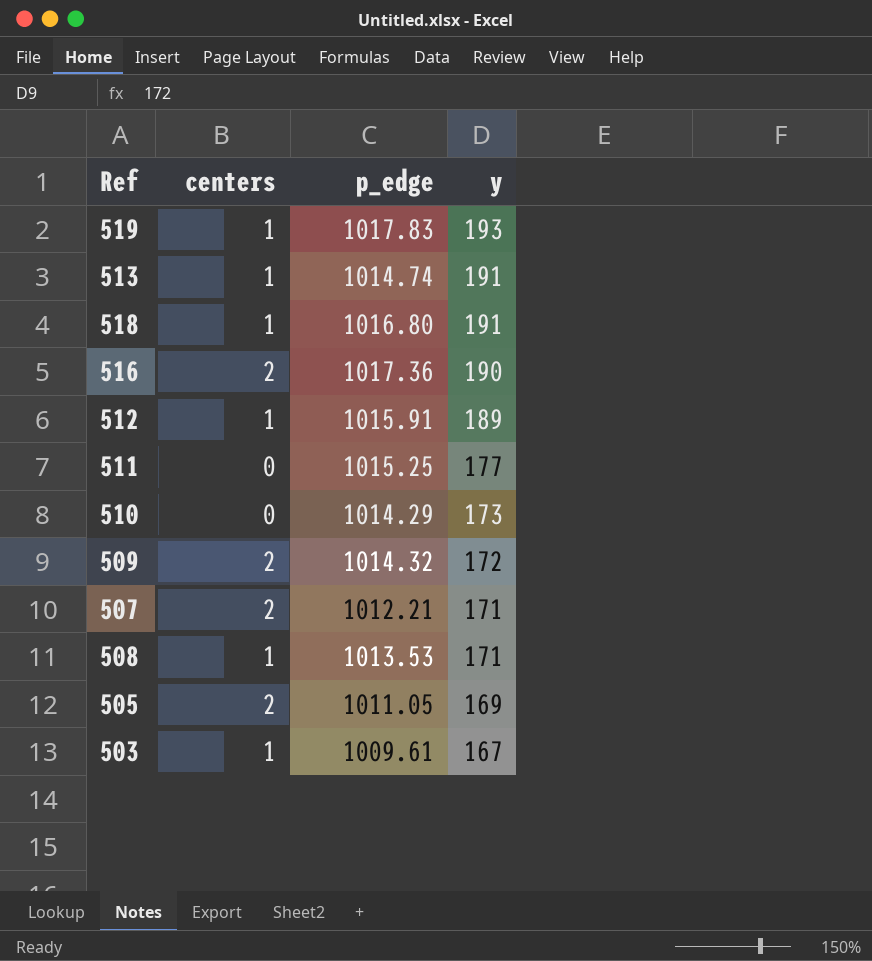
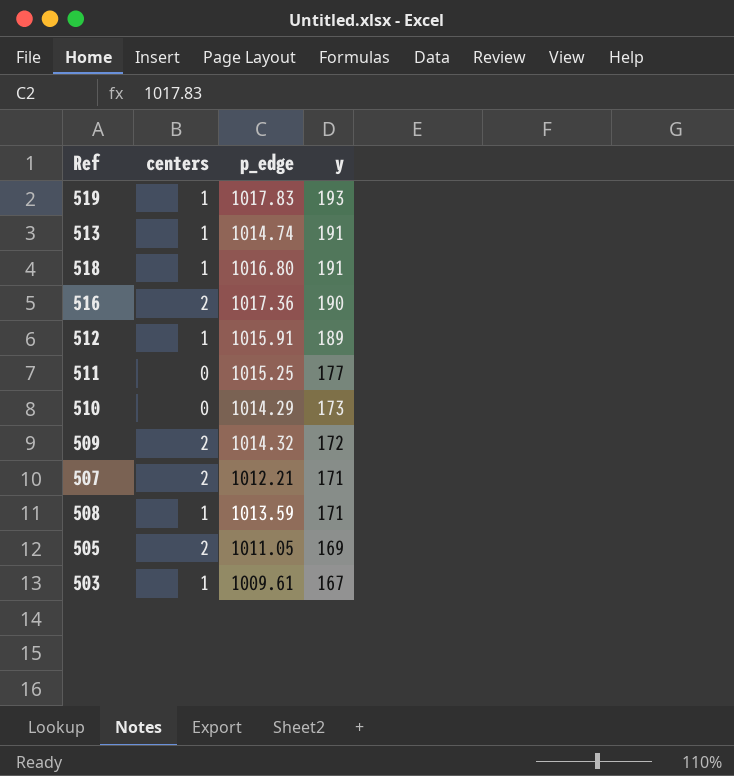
508 | p_edge: 1013.53 -> 1013.59

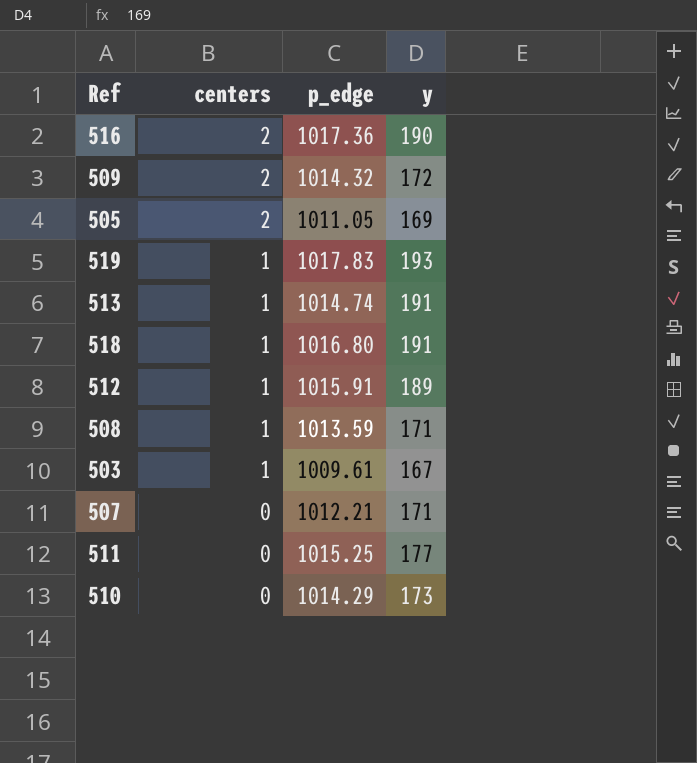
row order: y descending -> centers descending
507 | centers: 2 -> 0

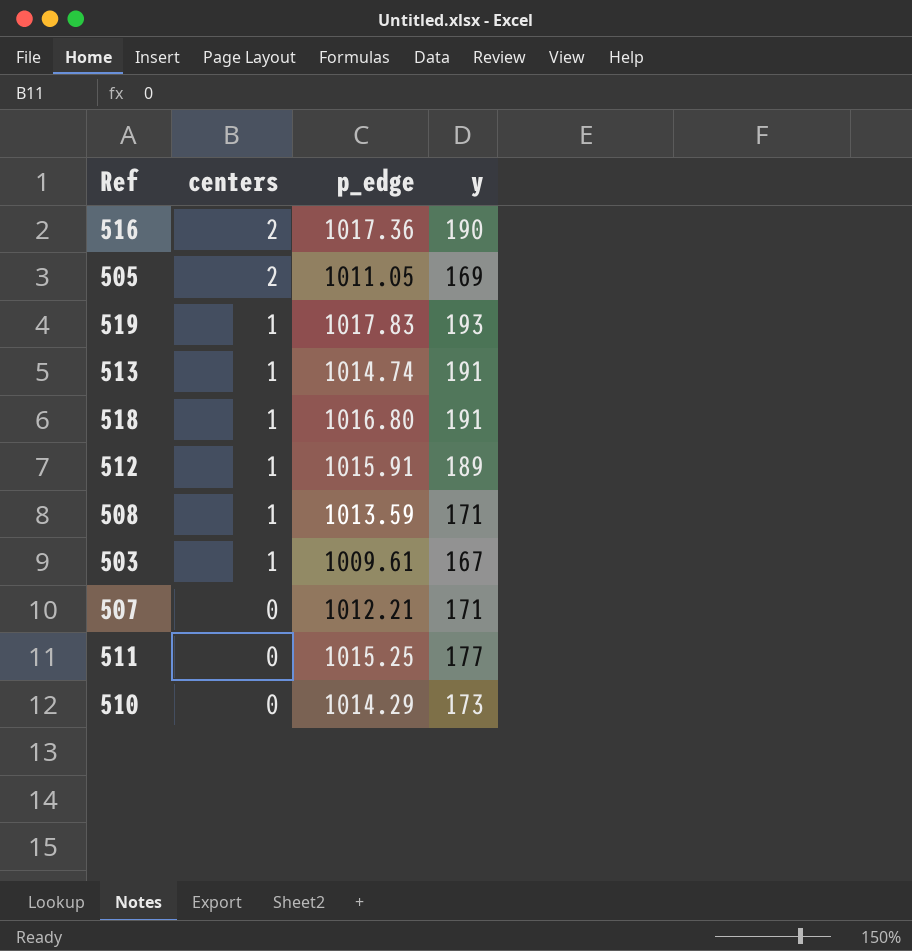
row 509: 2 | 1014.32 | 172 -> none

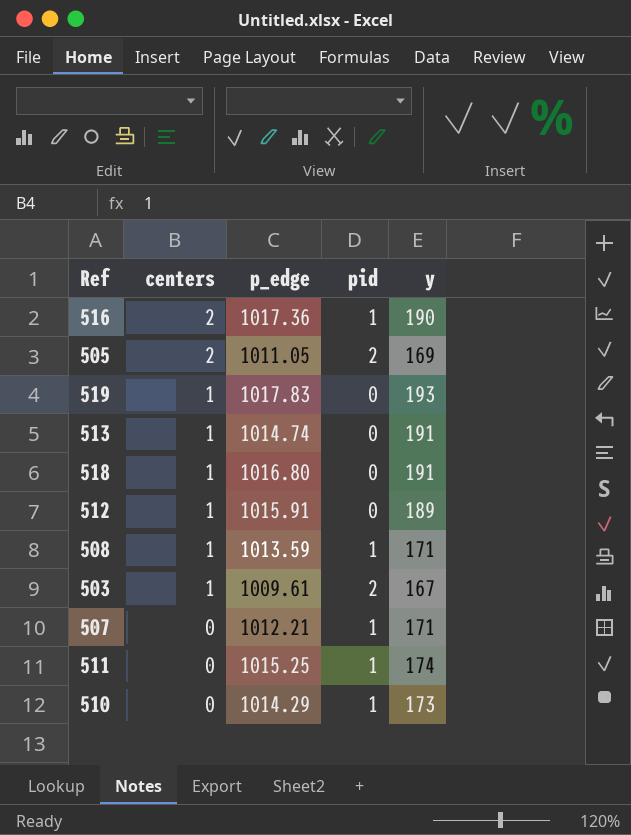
column pid | position: none -> 4
511 | y: 177 -> 174

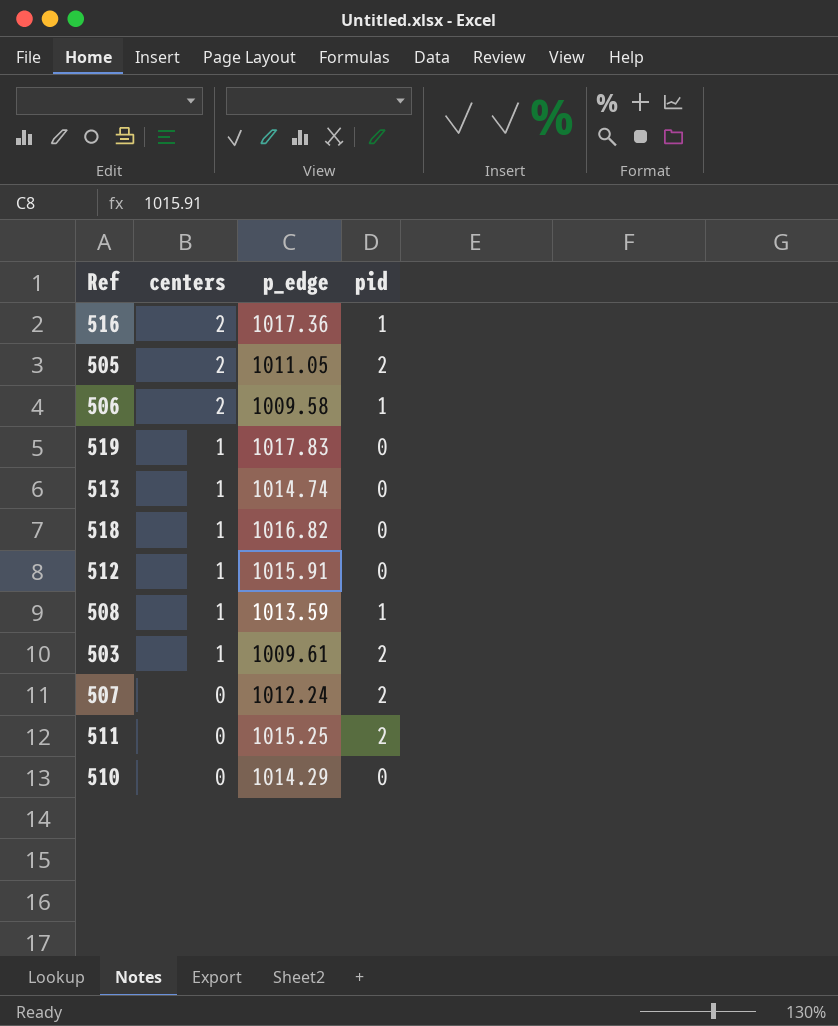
column y | position: 5 -> none
row 506: none -> 2 | 1009.58 | 1
518 | p_edge: 1016.80 -> 1016.82
507 | p_edge: 1012.21 -> 1012.24
507 | pid: 1 -> 2
511 | pid: 1 -> 2
510 | pid: 1 -> 0

